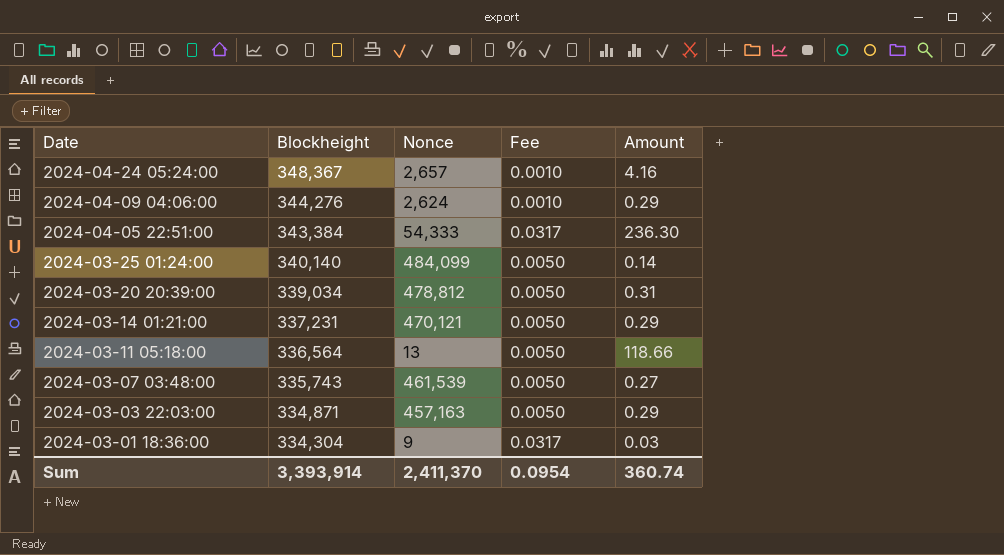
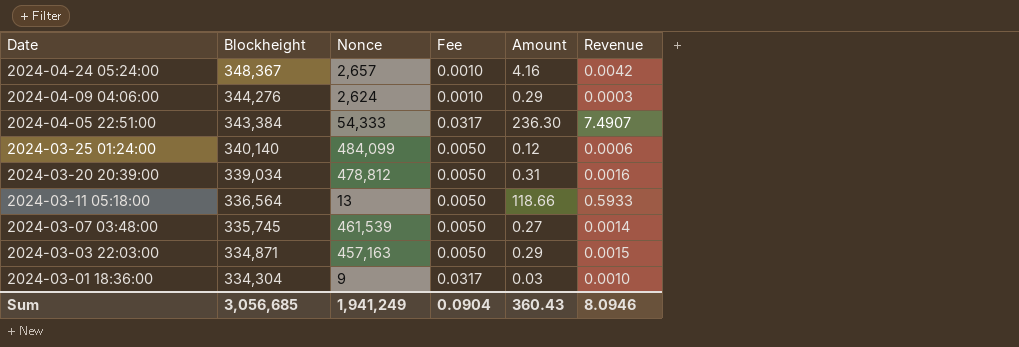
column Revenue | formula: none -> [Fee] * [Amount]
row 2024-03-14 01:21:00: 337,231 | 470,121 | 0.0050 | 0.29 -> none
2024-03-25 01:24:00 | Amount: 0.14 -> 0.12
2024-03-07 03:48:00 | Blockheight: 335,743 -> 335,745
Sum | Blockheight: 3,393,914 -> 3,056,685
Sum | Nonce: 2,411,370 -> 1,941,249
Sum | Fee: 0.0954 -> 0.0904
Sum | Amount: 360.74 -> 360.43

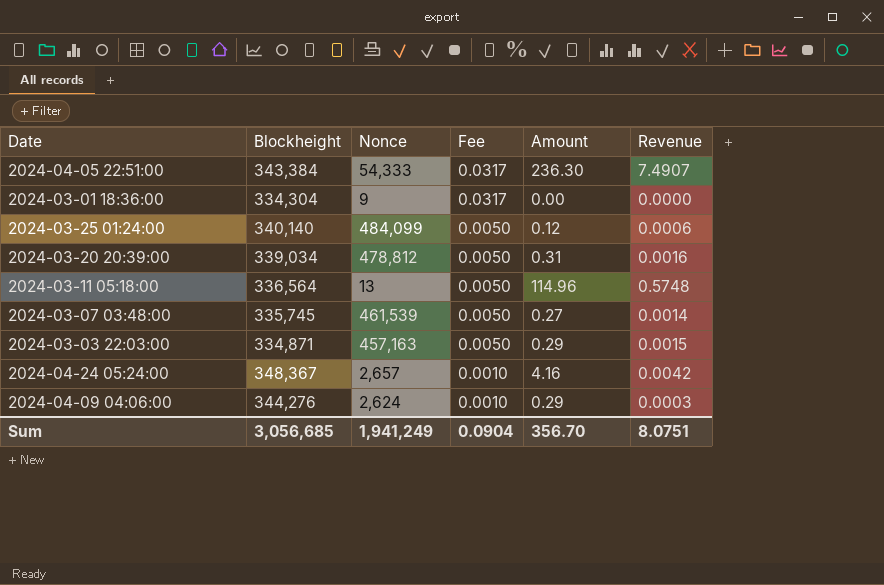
row order: Date descending -> Fee descending
2024-03-01 18:36:00 | Amount: 0.03 -> 0.00
2024-03-01 18:36:00 | Revenue: 0.0010 -> 0.0000
2024-03-11 05:18:00 | Amount: 118.66 -> 114.96
2024-03-11 05:18:00 | Revenue: 0.5933 -> 0.5748
Sum | Amount: 360.43 -> 356.70
Sum | Revenue: 8.0946 -> 8.0751

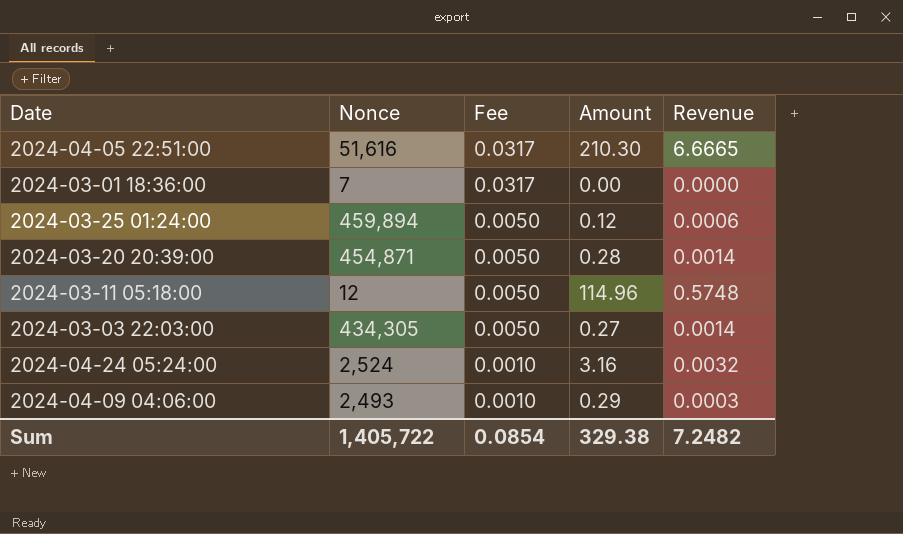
column Blockheight | position: 2 -> none
row 2024-03-07 03:48:00: 335,745 | 461,539 | 0.0050 | 0.27 | 0.0014 -> none
2024-04-05 22:51:00 | Nonce: 54,333 -> 51,616
2024-04-05 22:51:00 | Amount: 236.30 -> 210.30
2024-04-05 22:51:00 | Revenue: 7.4907 -> 6.6665
2024-03-01 18:36:00 | Nonce: 9 -> 7
2024-03-25 01:24:00 | Nonce: 484,099 -> 459,894
2024-03-20 20:39:00 | Nonce: 478,812 -> 454,871
2024-03-20 20:39:00 | Amount: 0.31 -> 0.28
2024-03-20 20:39:00 | Revenue: 0.0016 -> 0.0014
2024-03-11 05:18:00 | Nonce: 13 -> 12
2024-03-03 22:03:00 | Nonce: 457,163 -> 434,305
2024-03-03 22:03:00 | Amount: 0.29 -> 0.27
2024-03-03 22:03:00 | Revenue: 0.0015 -> 0.0014
2024-04-24 05:24:00 | Nonce: 2,657 -> 2,524
2024-04-24 05:24:00 | Amount: 4.16 -> 3.16
2024-04-24 05:24:00 | Revenue: 0.0042 -> 0.0032
2024-04-09 04:06:00 | Nonce: 2,624 -> 2,493
Sum | Nonce: 1,941,249 -> 1,405,722
Sum | Fee: 0.0904 -> 0.0854
Sum | Amount: 356.70 -> 329.38
Sum | Revenue: 8.0751 -> 7.2482

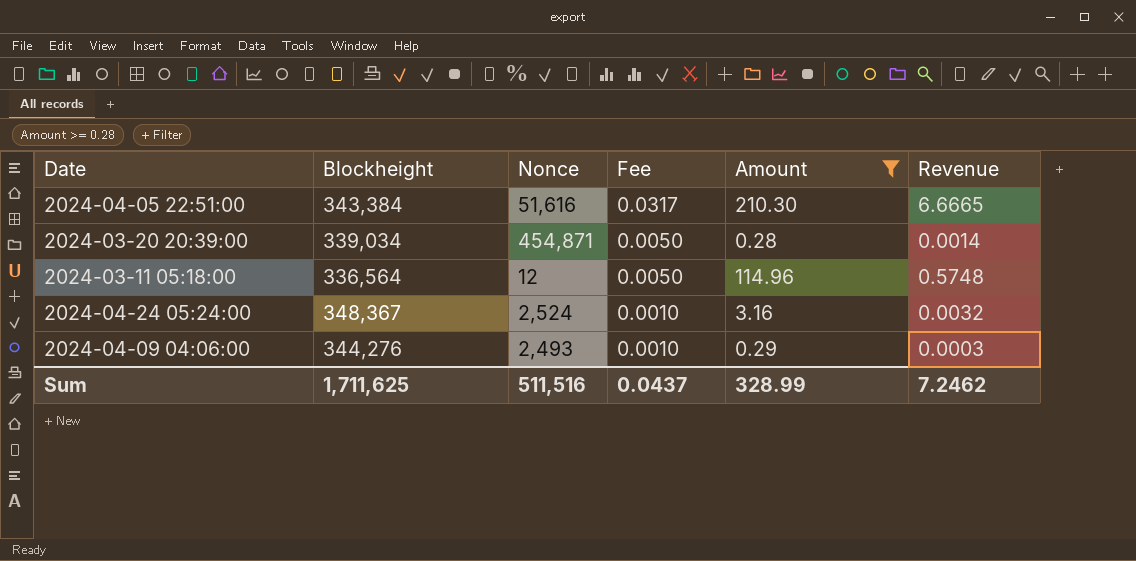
filter: none -> Amount >= 0.28
column Blockheight | position: none -> 2
Sum | Nonce: 1,405,722 -> 511,516
Sum | Fee: 0.0854 -> 0.0437
Sum | Amount: 329.38 -> 328.99
Sum | Revenue: 7.2482 -> 7.2462

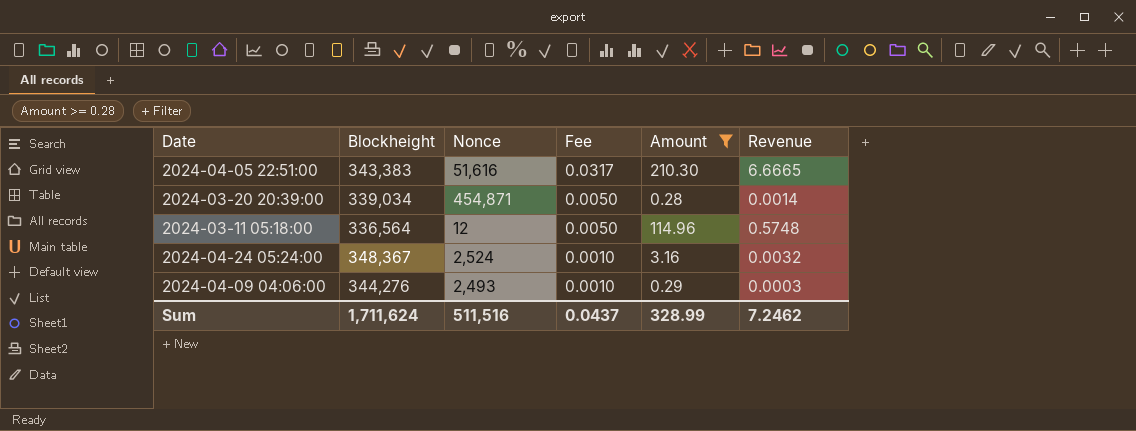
2024-04-05 22:51:00 | Blockheight: 343,384 -> 343,383
Sum | Blockheight: 1,711,625 -> 1,711,624

